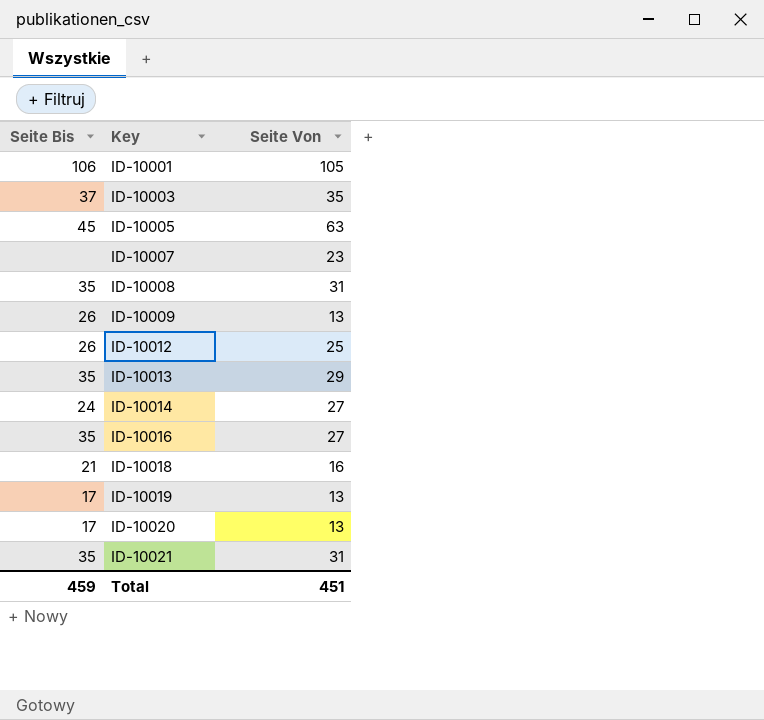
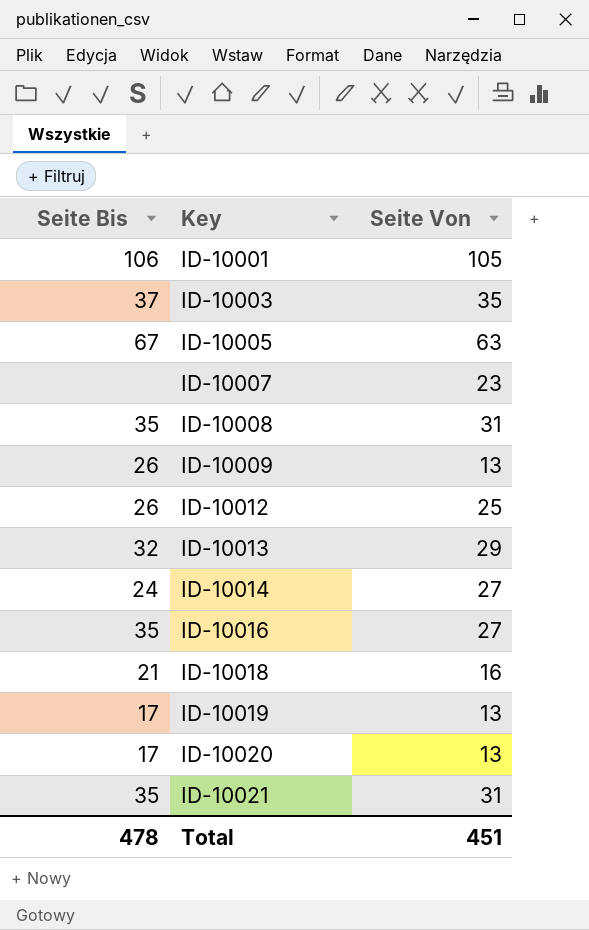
ID-10005 | Seite Bis: 45 -> 67
ID-10013 | Seite Bis: 35 -> 32
Total | Seite Bis: 459 -> 478

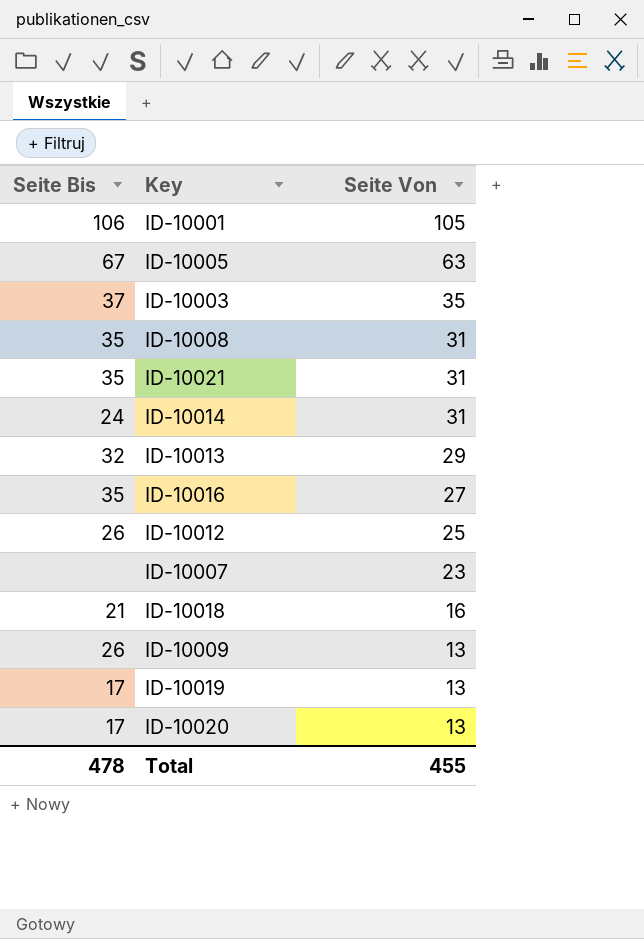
row order: Key ascending -> Seite Von descending
ID-10014 | Seite Von: 27 -> 31
Total | Seite Von: 451 -> 455

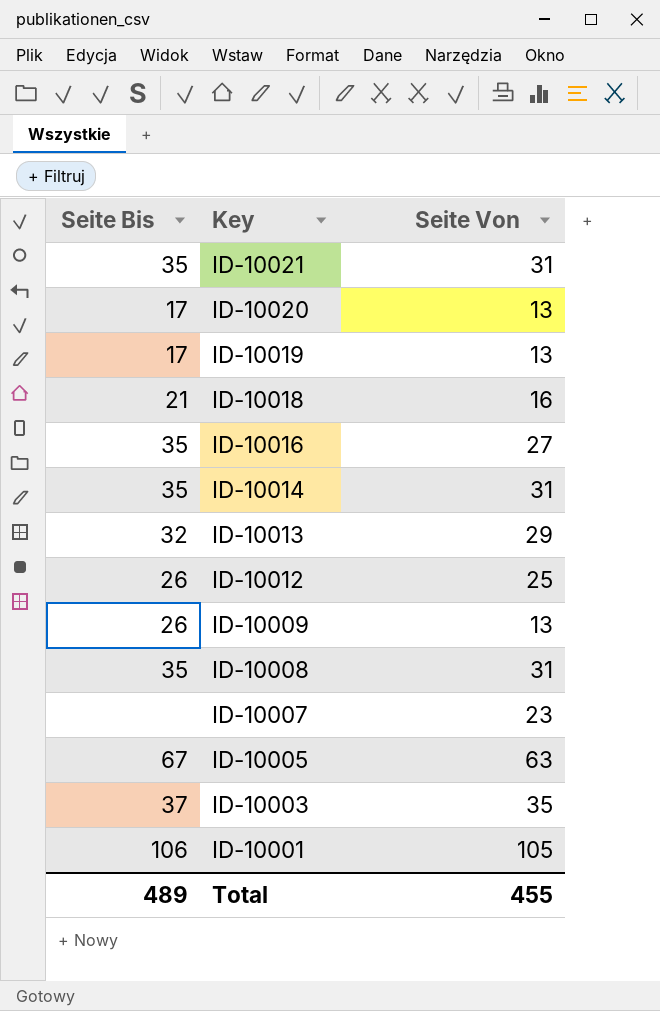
row order: Seite Von descending -> Key descending
ID-10014 | Seite Bis: 24 -> 35
Total | Seite Bis: 478 -> 489

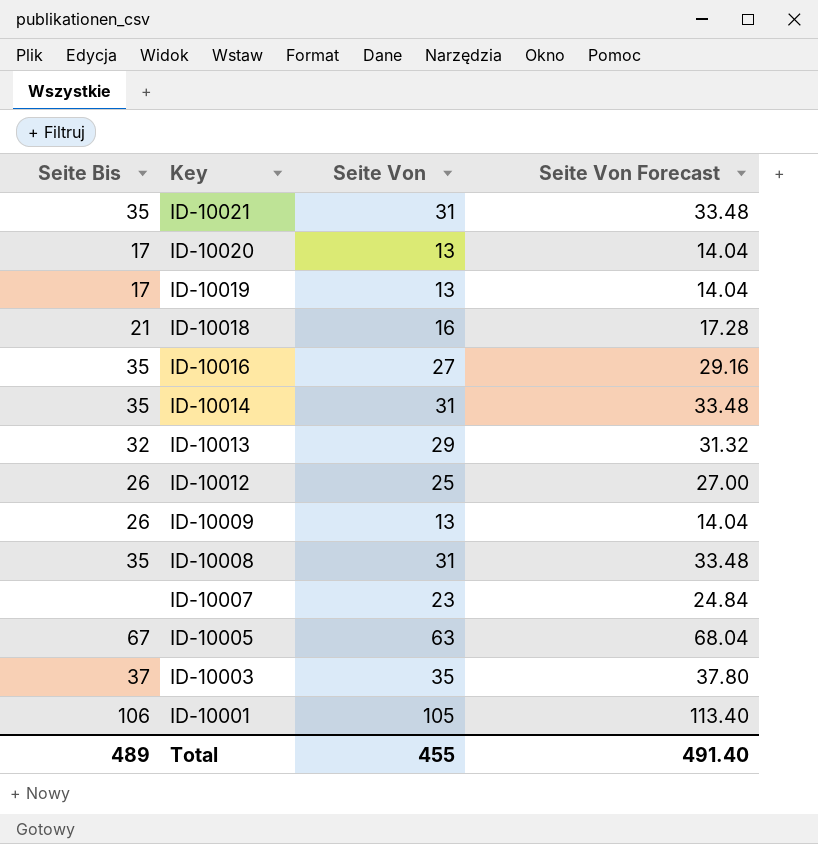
column Seite Von Forecast | formula: none -> [Seite Von] * 1.08

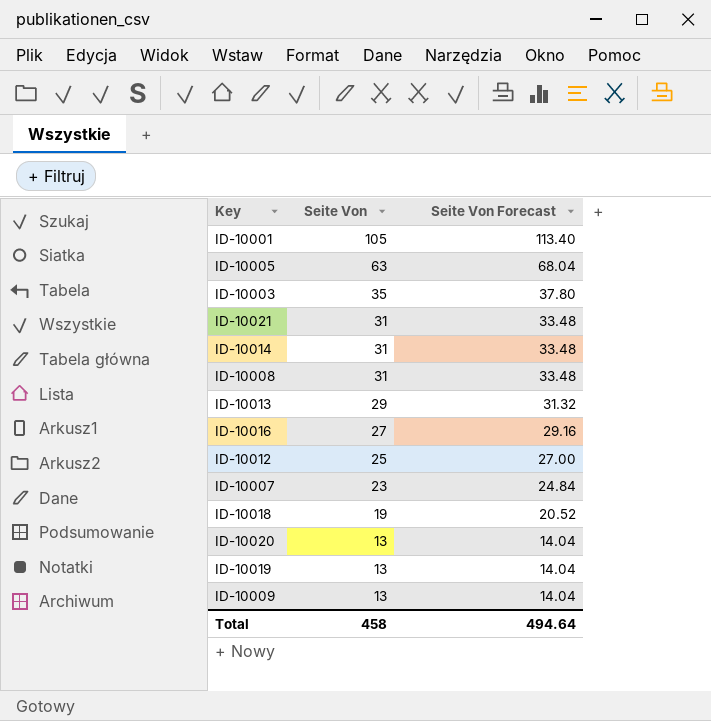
row order: Key descending -> Seite Von descending
column Seite Bis | position: 1 -> none
ID-10018 | Seite Von: 16 -> 19
ID-10018 | Seite Von Forecast: 17.28 -> 20.52
Total | Seite Von: 455 -> 458
Total | Seite Von Forecast: 491.40 -> 494.64

